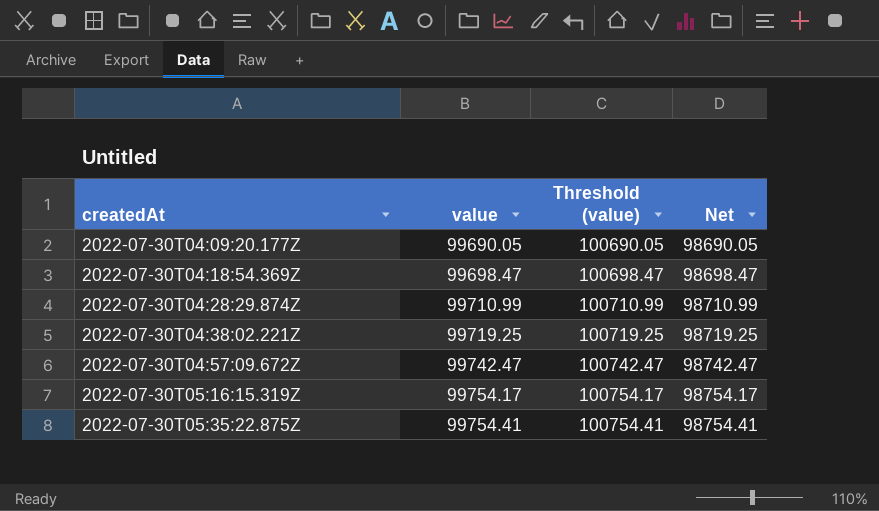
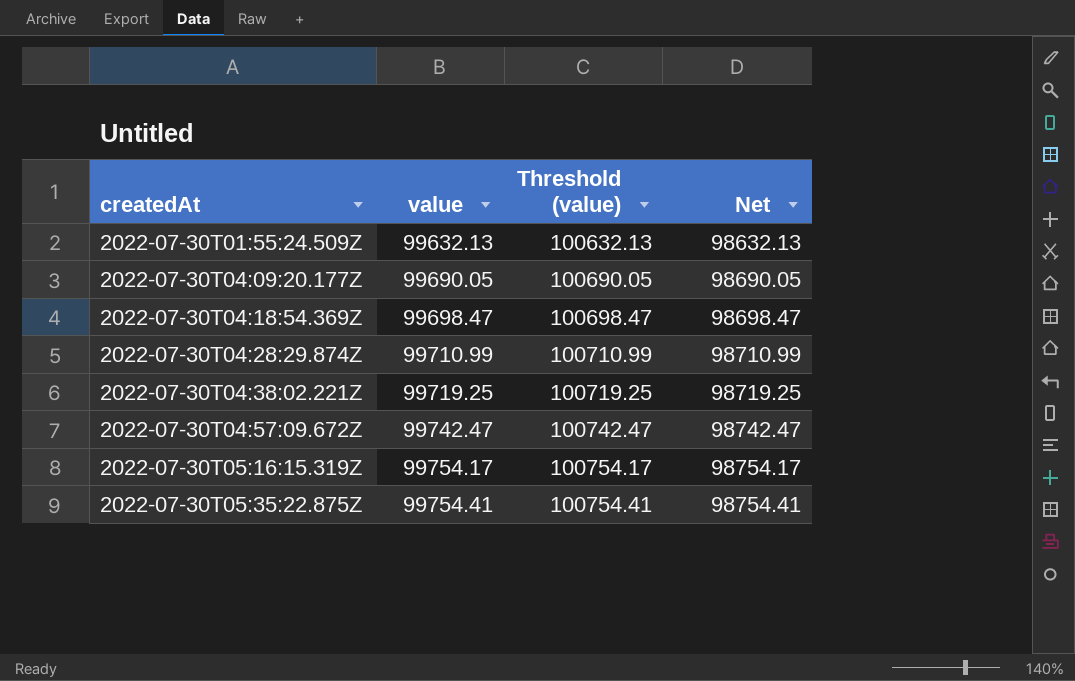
row 2022-07-30T01:55:24.509Z: none -> 99632.13 | 100632.13 | 98632.13

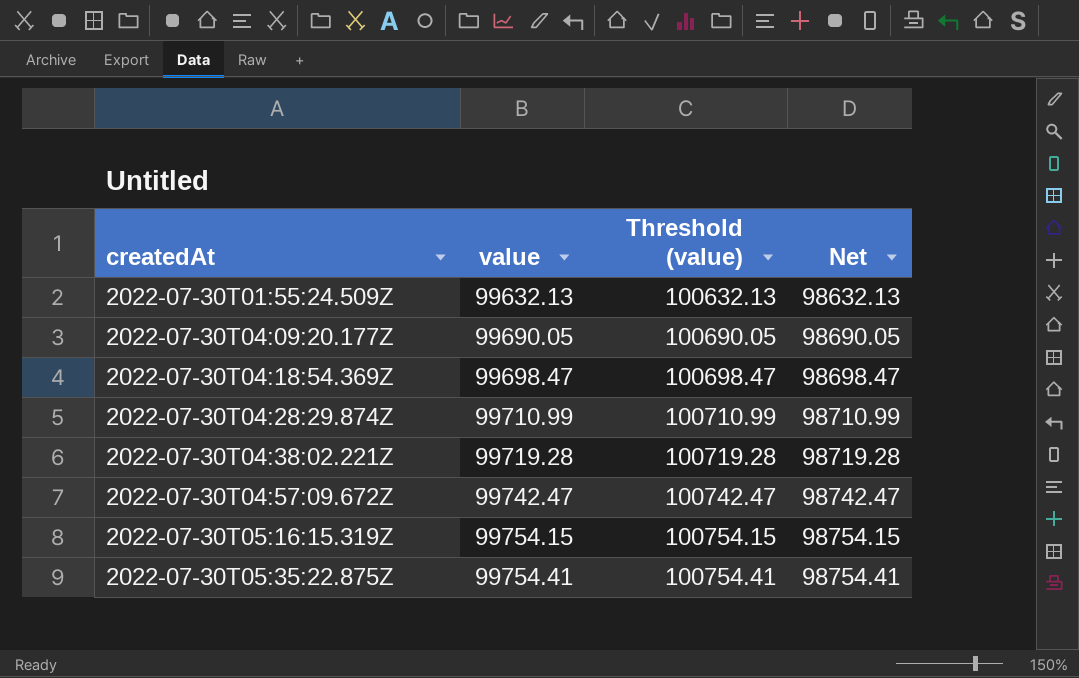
2022-07-30T04:38:02.221Z | value: 99719.25 -> 99719.28
2022-07-30T04:38:02.221Z | Threshold (value): 100719.25 -> 100719.28
2022-07-30T04:38:02.221Z | Net: 98719.25 -> 98719.28
2022-07-30T05:16:15.319Z | value: 99754.17 -> 99754.15
2022-07-30T05:16:15.319Z | Threshold (value): 100754.17 -> 100754.15
2022-07-30T05:16:15.319Z | Net: 98754.17 -> 98754.15

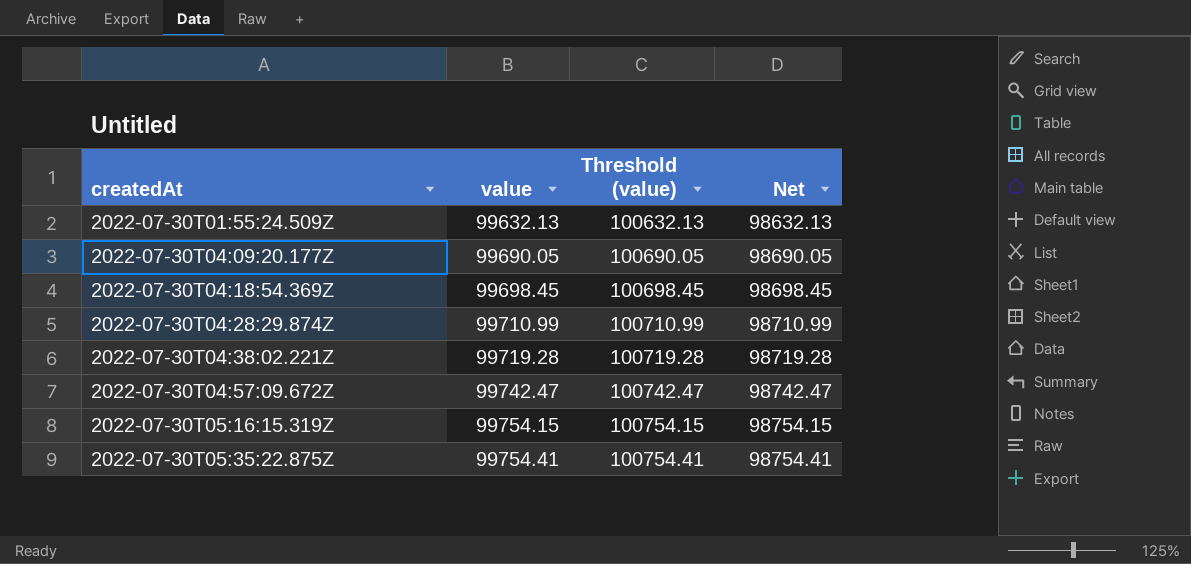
2022-07-30T04:18:54.369Z | value: 99698.47 -> 99698.45
2022-07-30T04:18:54.369Z | Threshold (value): 100698.47 -> 100698.45
2022-07-30T04:18:54.369Z | Net: 98698.47 -> 98698.45

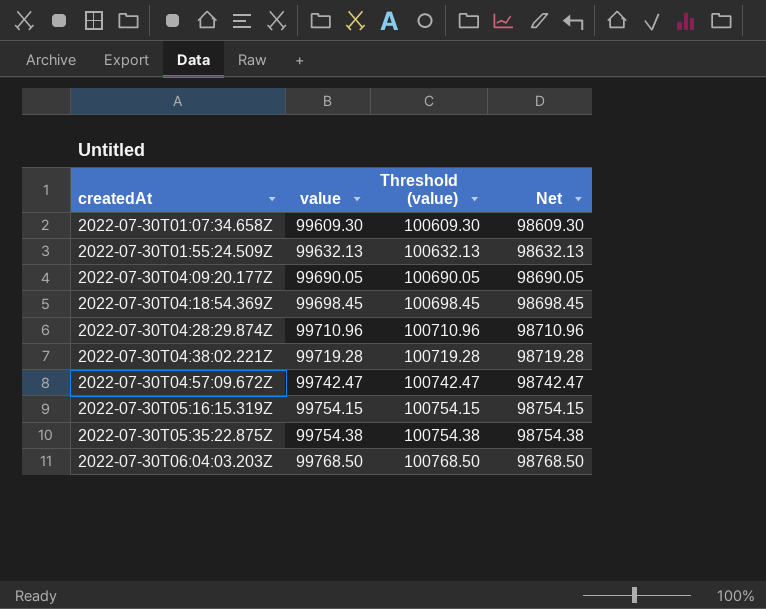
row 2022-07-30T01:07:34.658Z: none -> 99609.30 | 100609.30 | 98609.30
2022-07-30T04:28:29.874Z | value: 99710.99 -> 99710.96
2022-07-30T04:28:29.874Z | Threshold (value): 100710.99 -> 100710.96
2022-07-30T04:28:29.874Z | Net: 98710.99 -> 98710.96
2022-07-30T05:35:22.875Z | value: 99754.41 -> 99754.38
2022-07-30T05:35:22.875Z | Threshold (value): 100754.41 -> 100754.38
2022-07-30T05:35:22.875Z | Net: 98754.41 -> 98754.38
row 2022-07-30T06:04:03.203Z: none -> 99768.50 | 100768.50 | 98768.50

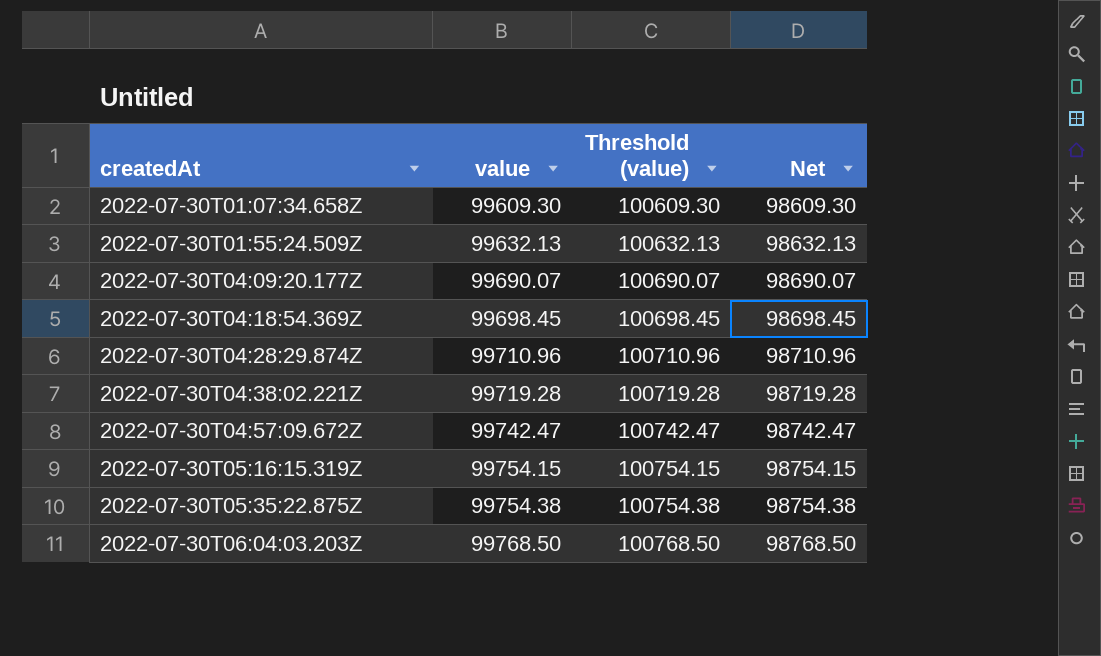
2022-07-30T04:09:20.177Z | value: 99690.05 -> 99690.07
2022-07-30T04:09:20.177Z | Threshold (value): 100690.05 -> 100690.07
2022-07-30T04:09:20.177Z | Net: 98690.05 -> 98690.07

